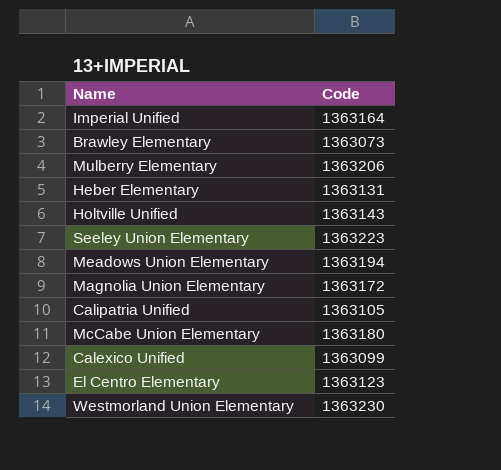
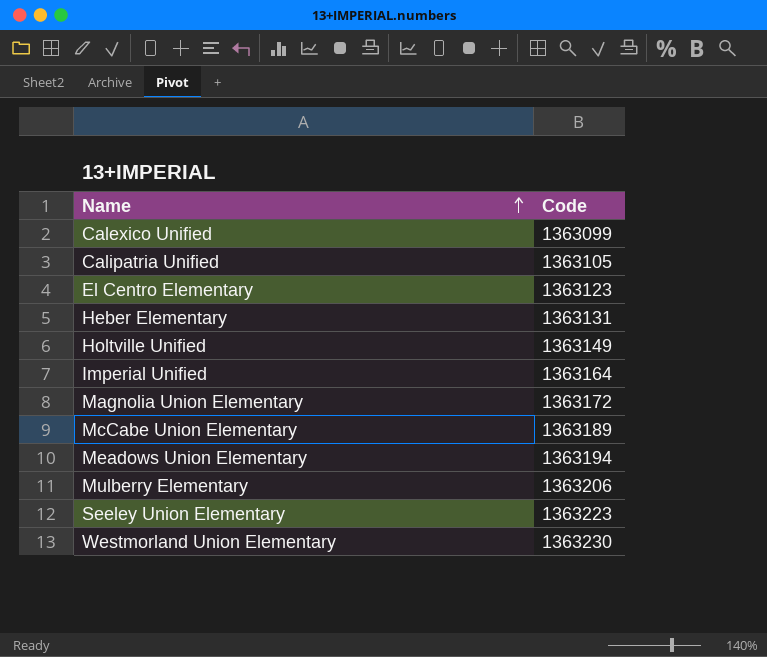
row order: none -> Name ascending
row Brawley Elementary: 1363073 -> none
Holtville Unified | Code: 1363143 -> 1363149
McCabe Union Elementary | Code: 1363180 -> 1363189

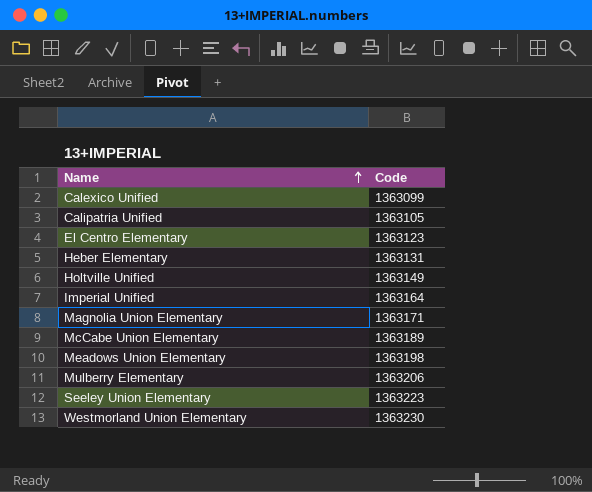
Magnolia Union Elementary | Code: 1363172 -> 1363171
Meadows Union Elementary | Code: 1363194 -> 1363198

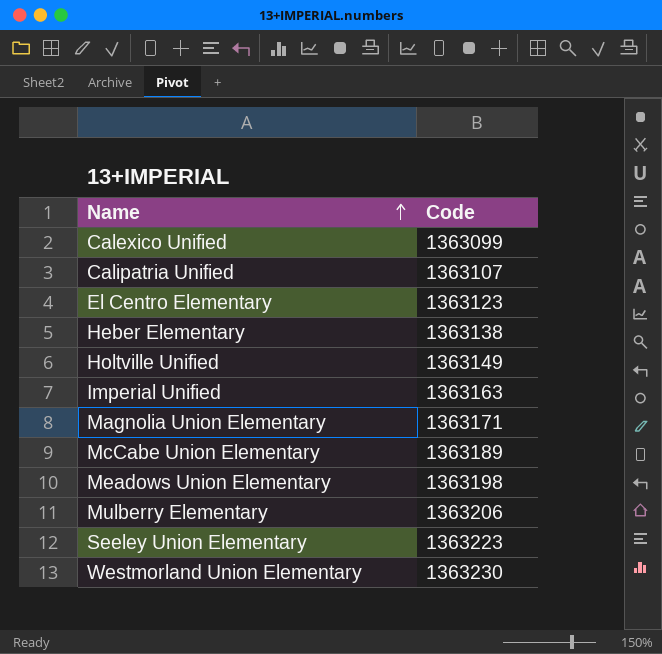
Calipatria Unified | Code: 1363105 -> 1363107
Heber Elementary | Code: 1363131 -> 1363138
Imperial Unified | Code: 1363164 -> 1363163

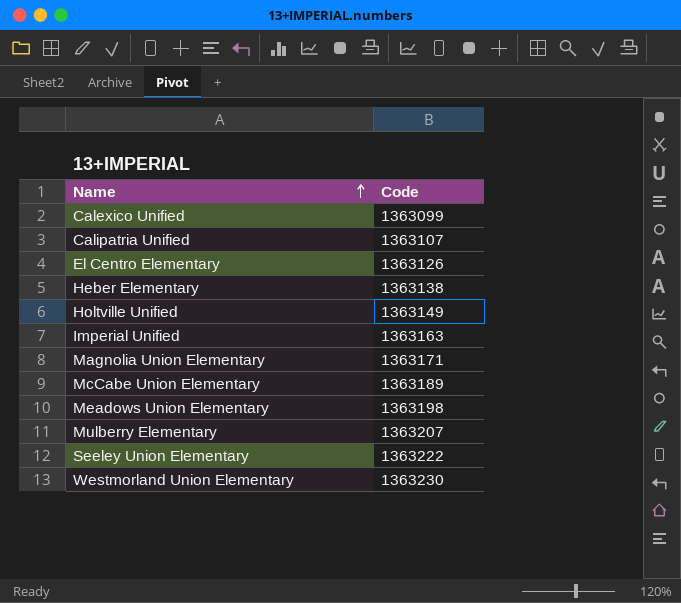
El Centro Elementary | Code: 1363123 -> 1363126
Mulberry Elementary | Code: 1363206 -> 1363207
Seeley Union Elementary | Code: 1363223 -> 1363222

